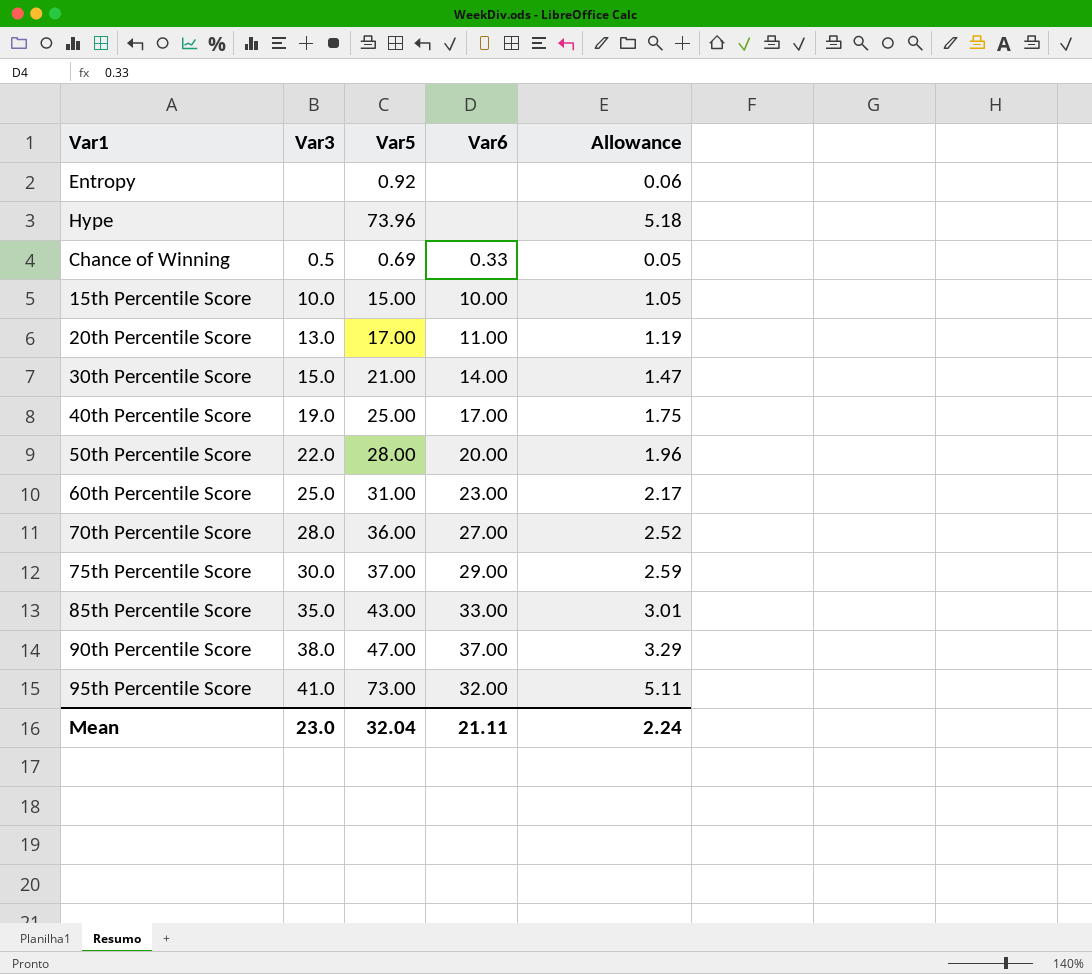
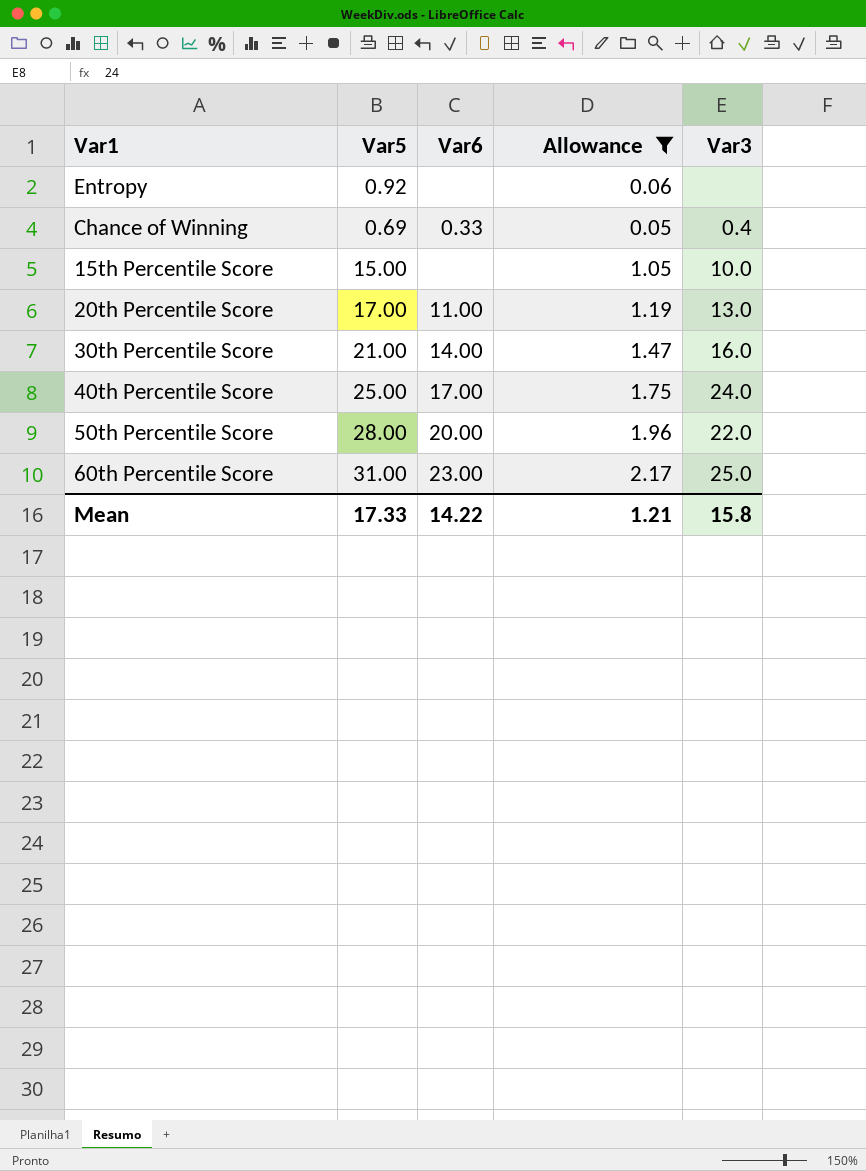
filter: none -> Allowance <= 2.17
column Var3 | position: 2 -> 5
Chance of Winning | Var3: 0.5 -> 0.4
15th Percentile Score | Var6: 10.00 -> none
30th Percentile Score | Var3: 15.0 -> 16.0
40th Percentile Score | Var3: 19.0 -> 24.0
Mean | Var5: 32.04 -> 17.33
Mean | Var6: 21.11 -> 14.22
Mean | Allowance: 2.24 -> 1.21
Mean | Var3: 23.0 -> 15.8

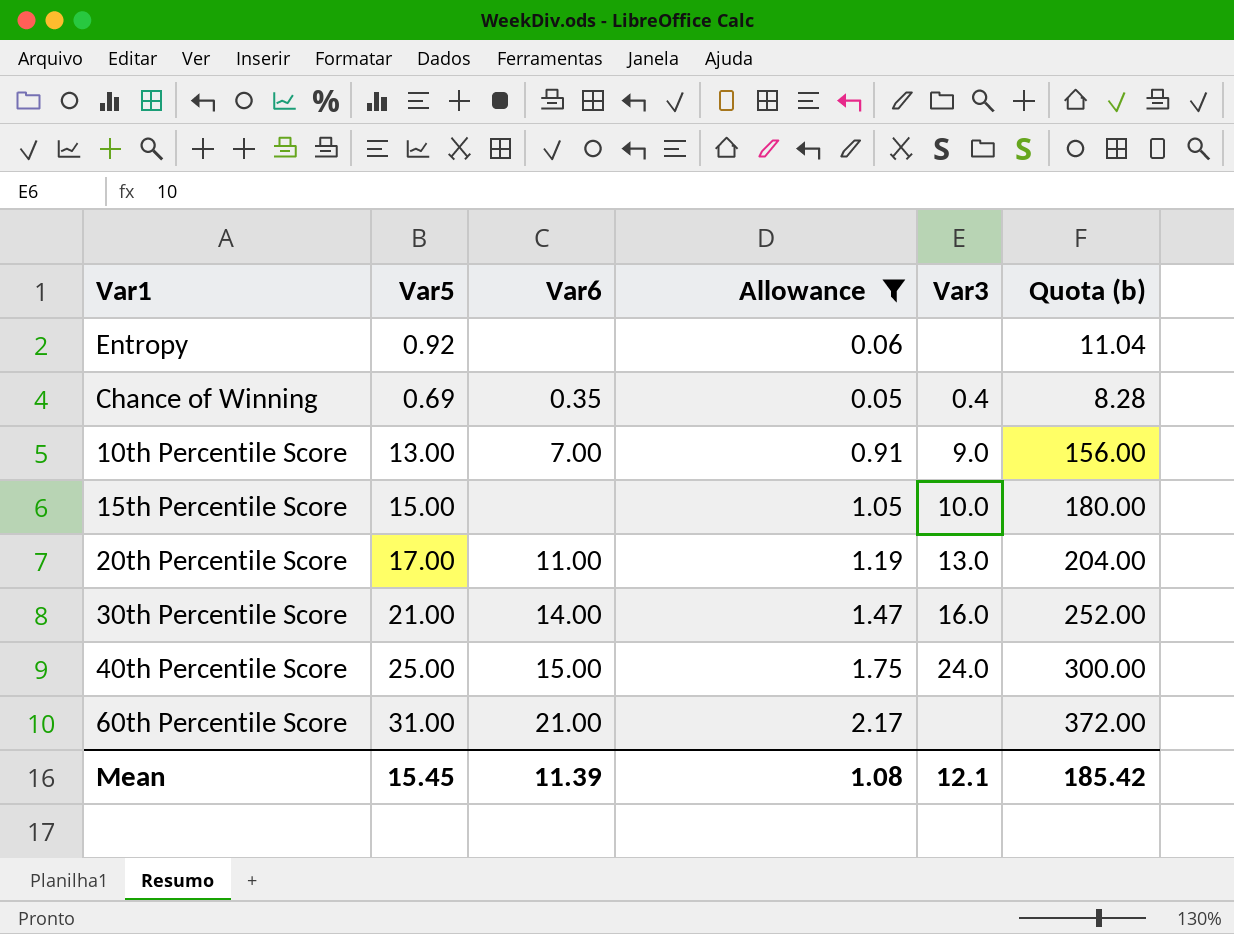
column Quota (b) | formula: none -> [Var5] * 12
row 50th Percentile Score: 28.00 | 20.00 | 1.96 | 22.0 -> none
Chance of Winning | Var6: 0.33 -> 0.35
row 10th Percentile Score: none -> 13.00 | 7.00 | 0.91 | 9.0 | 156.00
40th Percentile Score | Var6: 17.00 -> 15.00
60th Percentile Score | Var6: 23.00 -> 21.00
60th Percentile Score | Var3: 25.0 -> none
Mean | Var5: 17.33 -> 15.45
Mean | Var6: 14.22 -> 11.39
Mean | Allowance: 1.21 -> 1.08
Mean | Var3: 15.8 -> 12.1

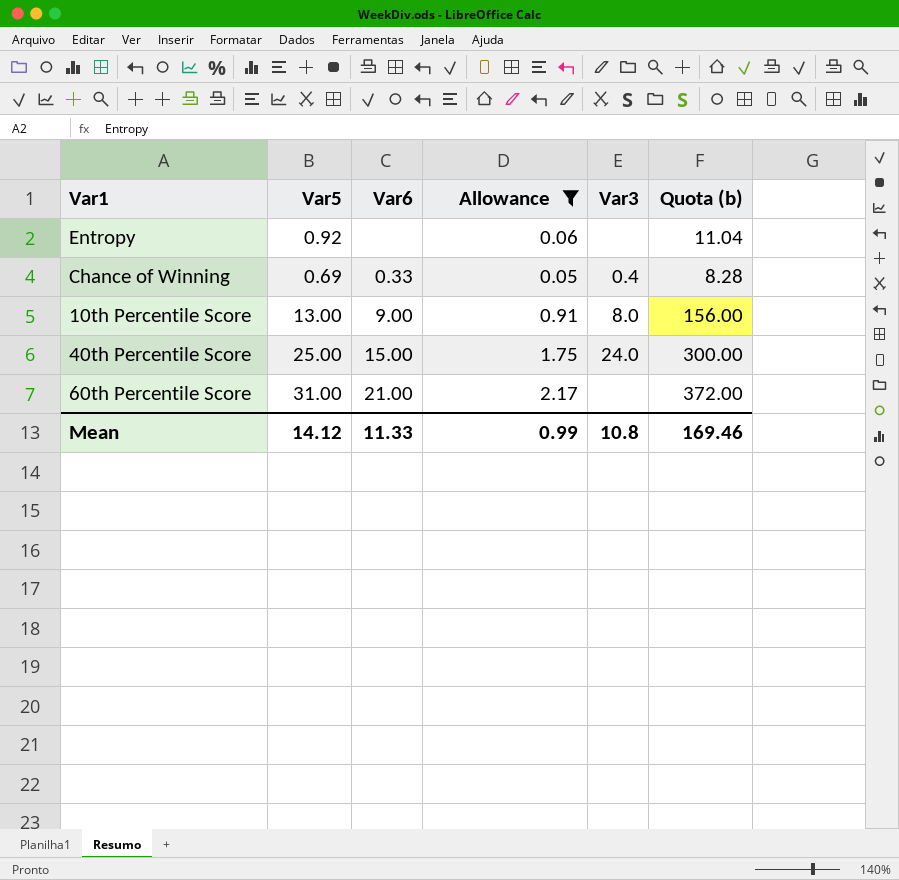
row 15th Percentile Score: 15.00 | none | 1.05 | 10.0 | 180.00 -> none
row 20th Percentile Score: 17.00 | 11.00 | 1.19 | 13.0 | 204.00 -> none
row 30th Percentile Score: 21.00 | 14.00 | 1.47 | 16.0 | 252.00 -> none
Chance of Winning | Var6: 0.35 -> 0.33
10th Percentile Score | Var6: 7.00 -> 9.00
10th Percentile Score | Var3: 9.0 -> 8.0
Mean | Var5: 15.45 -> 14.12
Mean | Var6: 11.39 -> 11.33
Mean | Allowance: 1.08 -> 0.99
Mean | Var3: 12.1 -> 10.8
Mean | Quota (b): 185.42 -> 169.46

